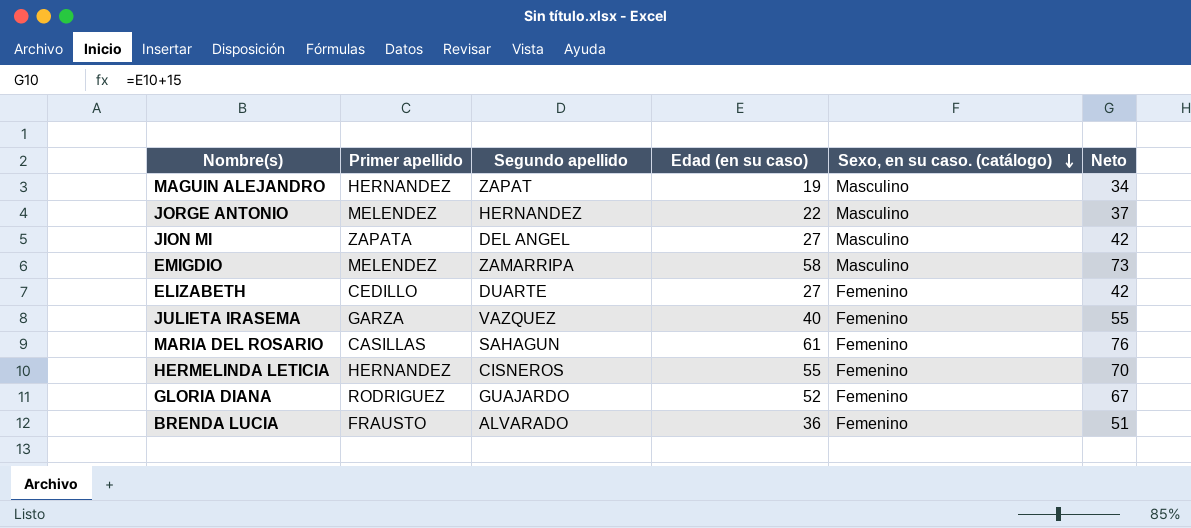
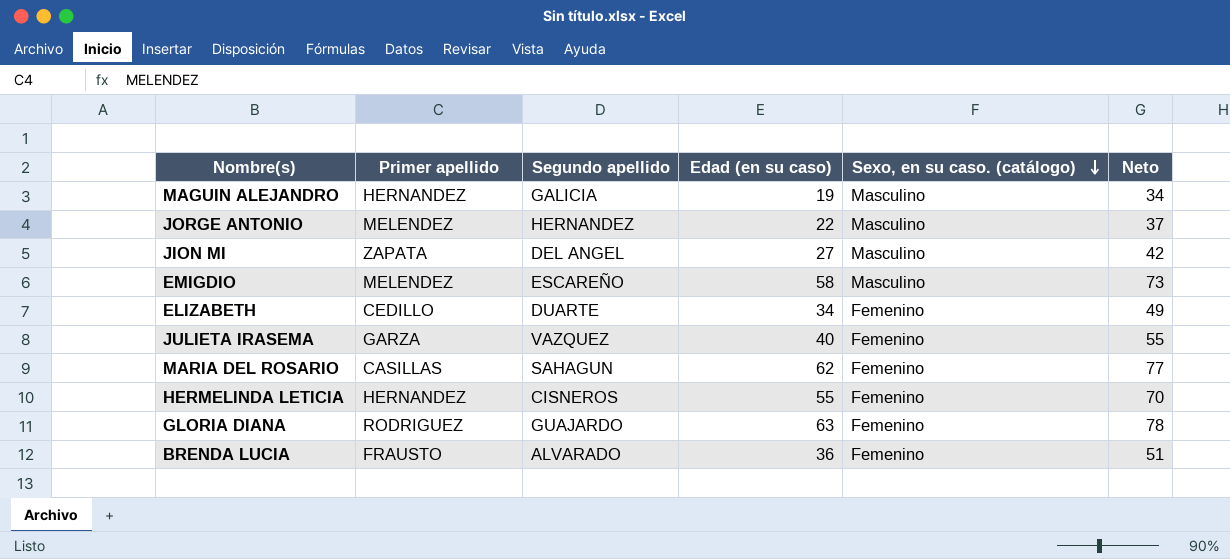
MAGUIN ALEJANDRO | Segundo apellido: ZAPAT -> GALICIA
EMIGDIO | Segundo apellido: ZAMARRIPA -> ESCAREÑO
ELIZABETH | Edad (en su caso): 27 -> 34
ELIZABETH | Neto: 42 -> 49
MARIA DEL ROSARIO | Edad (en su caso): 61 -> 62
MARIA DEL ROSARIO | Neto: 76 -> 77
GLORIA DIANA | Edad (en su caso): 52 -> 63
GLORIA DIANA | Neto: 67 -> 78

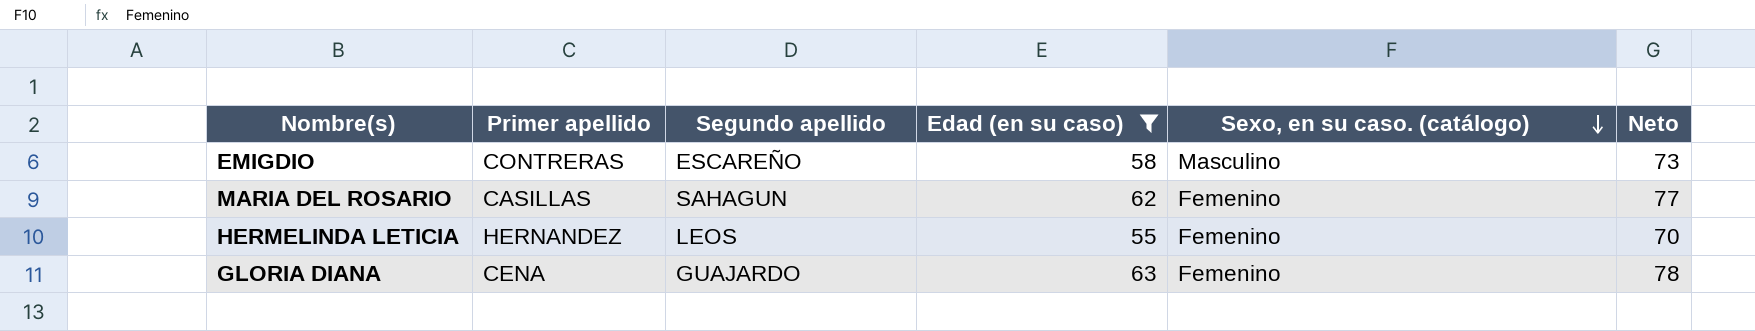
filter: none -> Edad (en su caso) >= 55
EMIGDIO | Primer apellido: MELENDEZ -> CONTRERAS
HERMELINDA LETICIA | Segundo apellido: CISNEROS -> LEOS
GLORIA DIANA | Primer apellido: RODRIGUEZ -> CENA

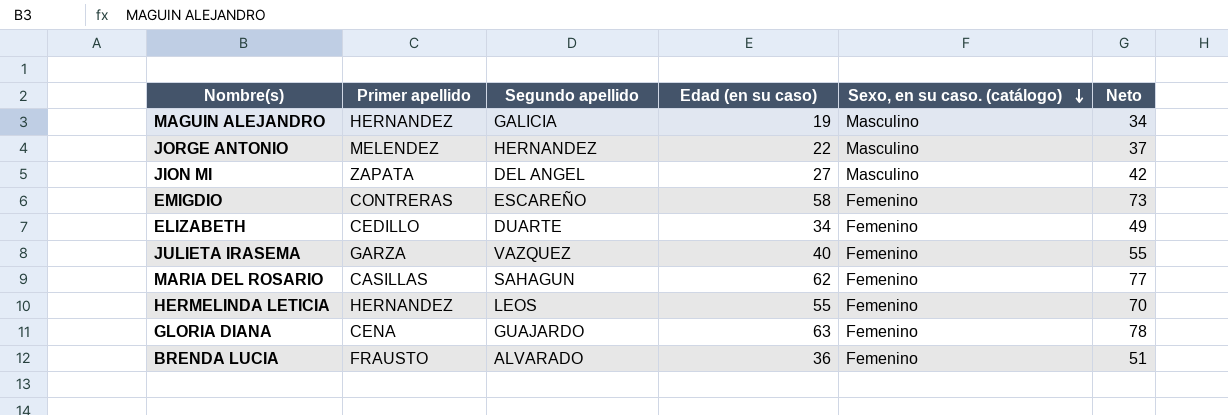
filter: Edad (en su caso) >= 55 -> none
EMIGDIO | Sexo, en su caso. (catálogo): Masculino -> Femenino

